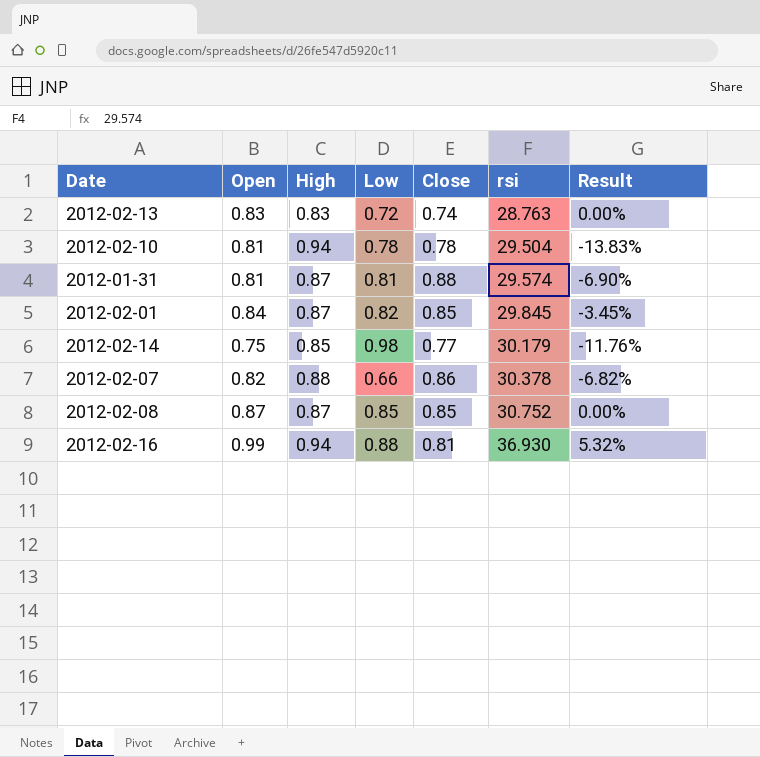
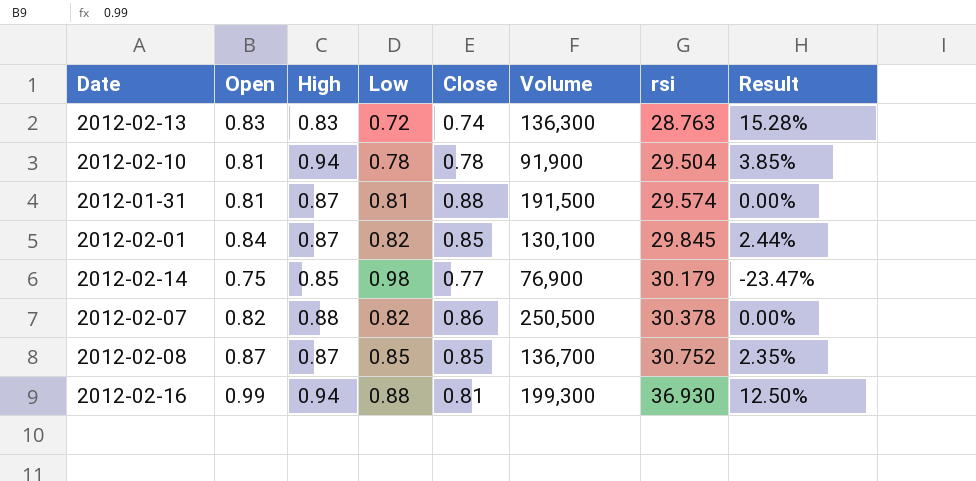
column Volume | position: none -> 6
column Result | formula: ([Open] - [High]) / [High] -> ([Open] - [Low]) / [Low]
2012-02-07 | Low: 0.66 -> 0.82

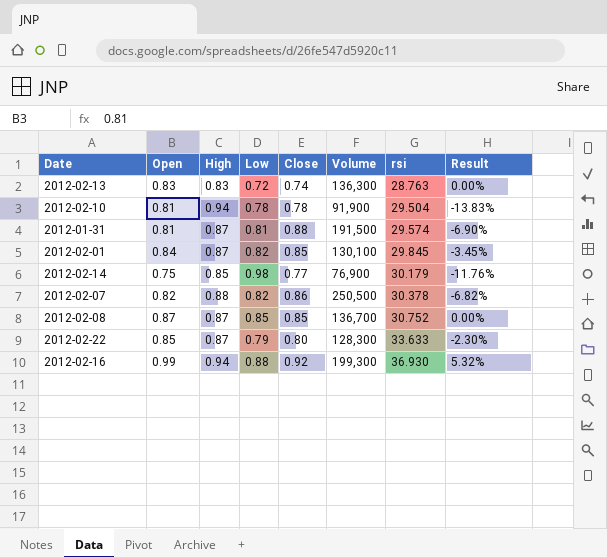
column Result | formula: ([Open] - [Low]) / [Low] -> ([Open] - [High]) / [High]
row 2012-02-22: none -> 0.85 | 0.87 | 0.79 | 0.80 | 128,300 | 33.633 | -2.30%
2012-02-16 | Close: 0.81 -> 0.92

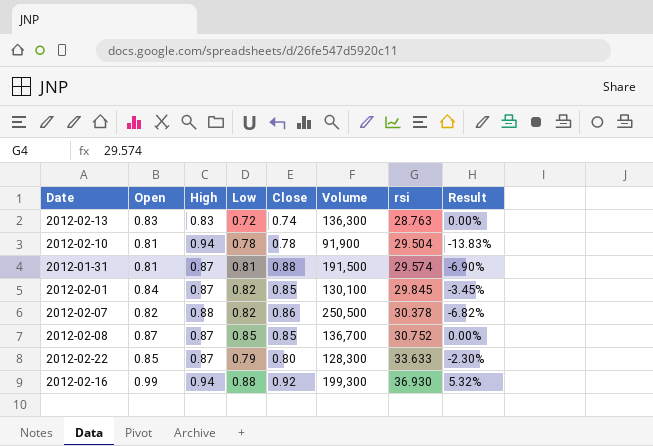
row 2012-02-14: 0.75 | 0.85 | 0.98 | 0.77 | 76,900 | 30.179 | -11.76% -> none

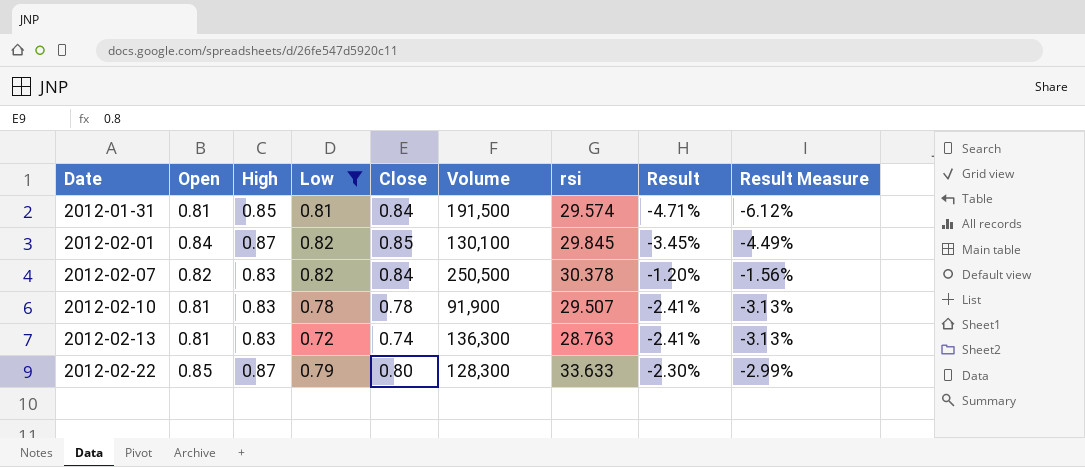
filter: none -> Low <= 0.82
row order: rsi ascending -> Date ascending
column Result Measure | formula: none -> [Result] * 1.3
2012-01-31 | High: 0.87 -> 0.85
2012-01-31 | Close: 0.88 -> 0.84
2012-01-31 | Result: -6.90% -> -4.71%
2012-02-07 | High: 0.88 -> 0.83
2012-02-07 | Close: 0.86 -> 0.84
2012-02-07 | Result: -6.82% -> -1.20%
2012-02-10 | High: 0.94 -> 0.83
2012-02-10 | rsi: 29.504 -> 29.507
2012-02-10 | Result: -13.83% -> -2.41%
2012-02-13 | Open: 0.83 -> 0.81
2012-02-13 | Result: 0.00% -> -2.41%

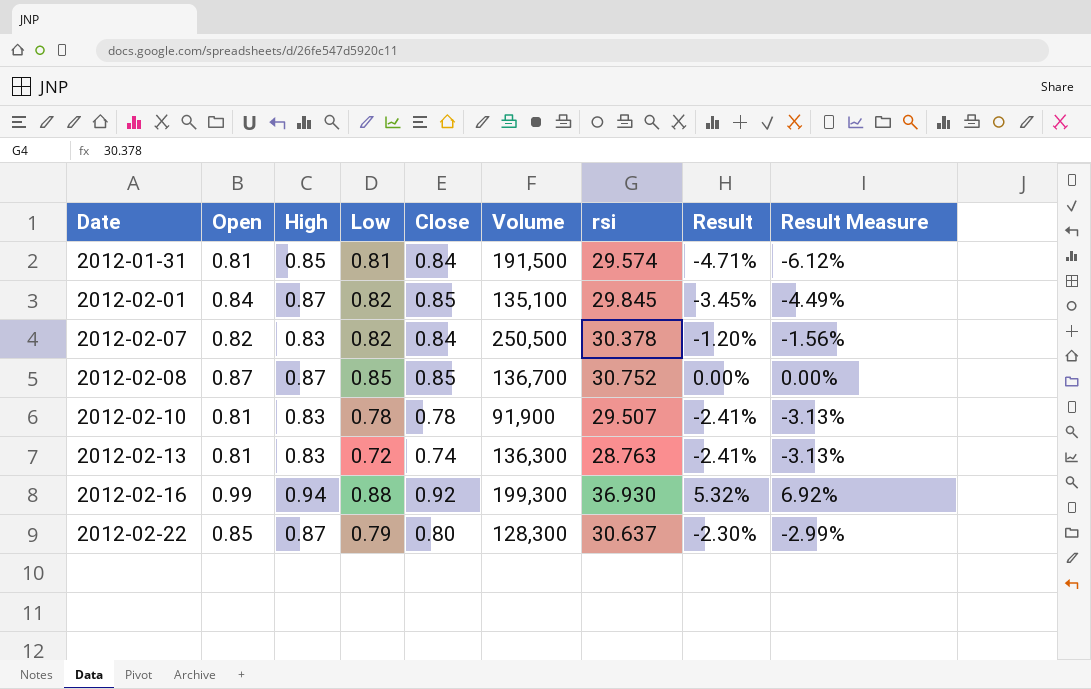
filter: Low <= 0.82 -> none
2012-02-01 | Volume: 130,100 -> 135,100
2012-02-22 | rsi: 33.633 -> 30.637

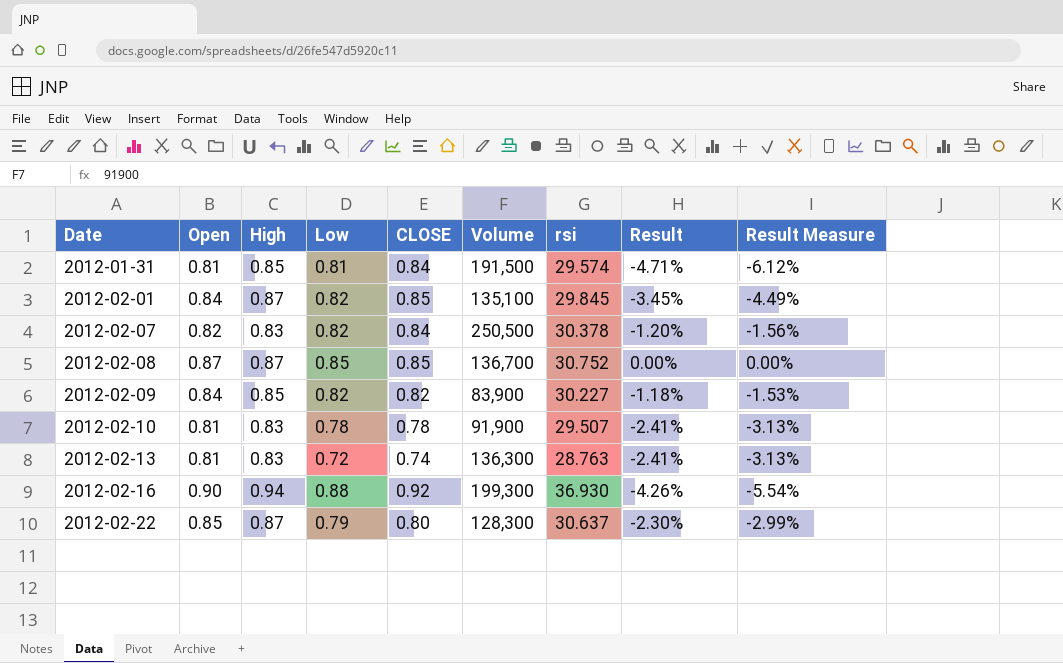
column name: Close -> CLOSE
row 2012-02-09: none -> 0.84 | 0.85 | 0.82 | 0.82 | 83,900 | 30.227 | -1.18% | -1.53%
2012-02-16 | Open: 0.99 -> 0.90
2012-02-16 | Result: 5.32% -> -4.26%
2012-02-16 | Result Measure: 6.92% -> -5.54%

